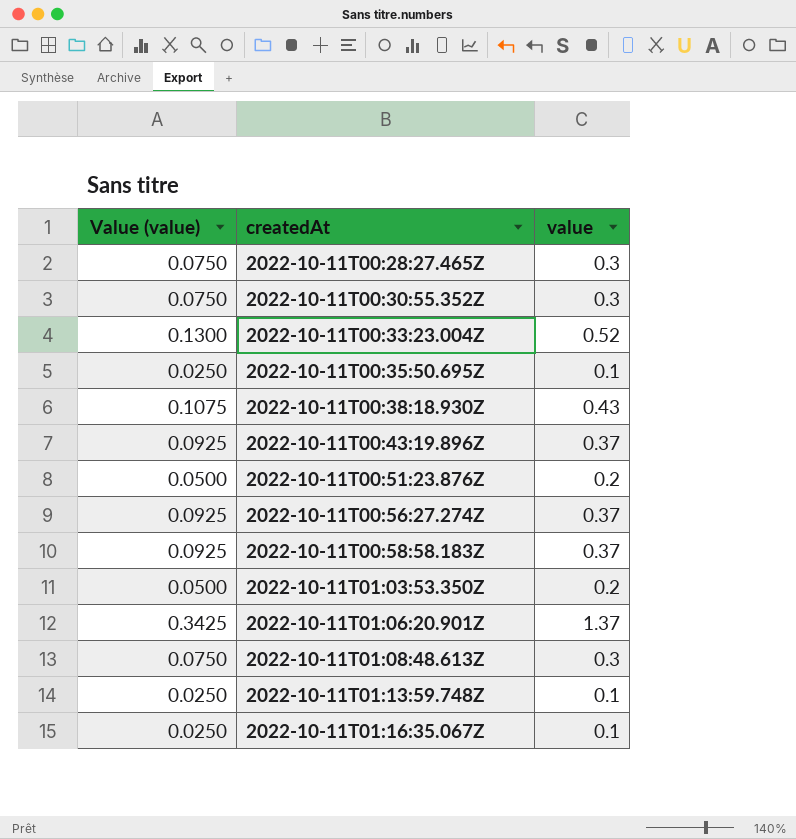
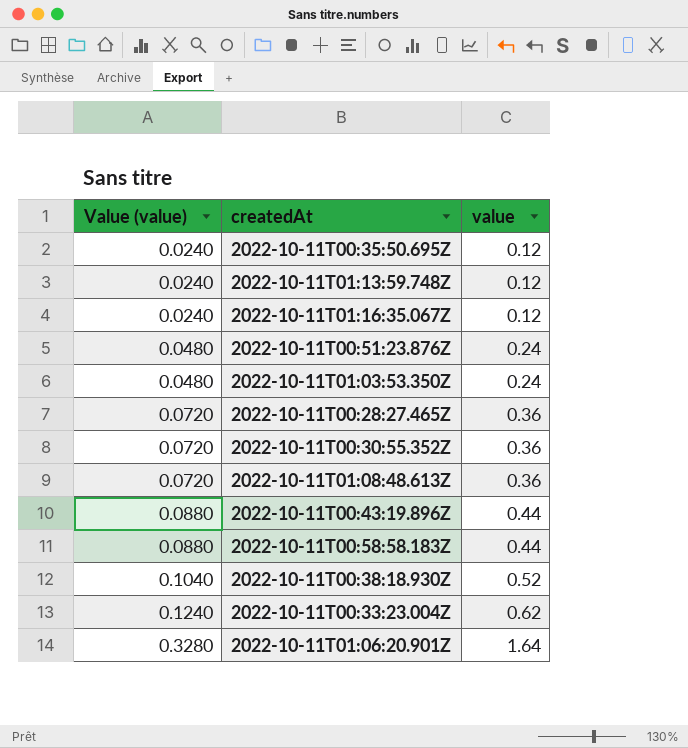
row order: createdAt ascending -> Value (value) ascending
column Value (value) | formula: [value] * 0.25 -> [value] * 0.2
row 2022-10-11T00:56:27.274Z: 0.0925 | 0.37 -> none
2022-10-11T00:35:50.695Z | value: 0.1 -> 0.12
2022-10-11T01:13:59.748Z | value: 0.1 -> 0.12
2022-10-11T01:16:35.067Z | value: 0.1 -> 0.12
2022-10-11T00:51:23.876Z | value: 0.2 -> 0.24
2022-10-11T01:03:53.350Z | value: 0.2 -> 0.24
2022-10-11T00:28:27.465Z | value: 0.3 -> 0.36
2022-10-11T00:30:55.352Z | value: 0.3 -> 0.36
2022-10-11T01:08:48.613Z | value: 0.3 -> 0.36
2022-10-11T00:43:19.896Z | value: 0.37 -> 0.44
2022-10-11T00:58:58.183Z | value: 0.37 -> 0.44
2022-10-11T00:38:18.930Z | value: 0.43 -> 0.52
2022-10-11T00:33:23.004Z | value: 0.52 -> 0.62
2022-10-11T01:06:20.901Z | value: 1.37 -> 1.64

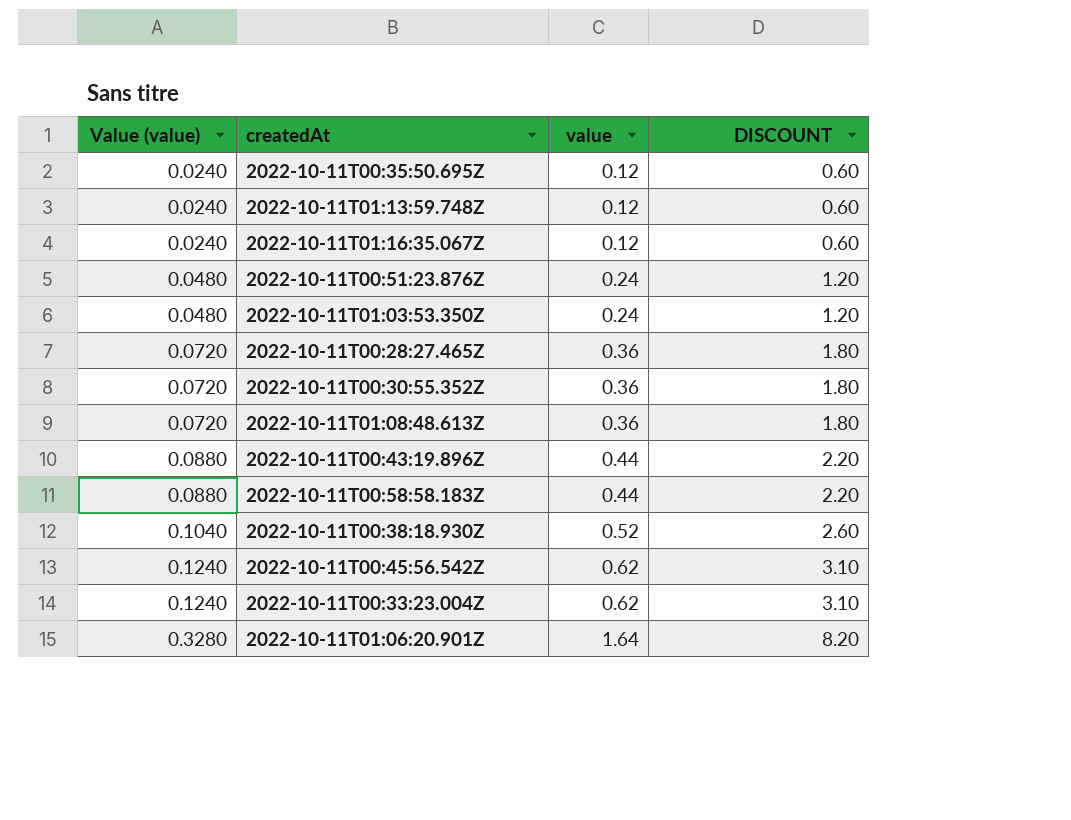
column DISCOUNT | formula: none -> [value] * 5
row 2022-10-11T00:45:56.542Z: none -> 0.1240 | 0.62 | 3.10

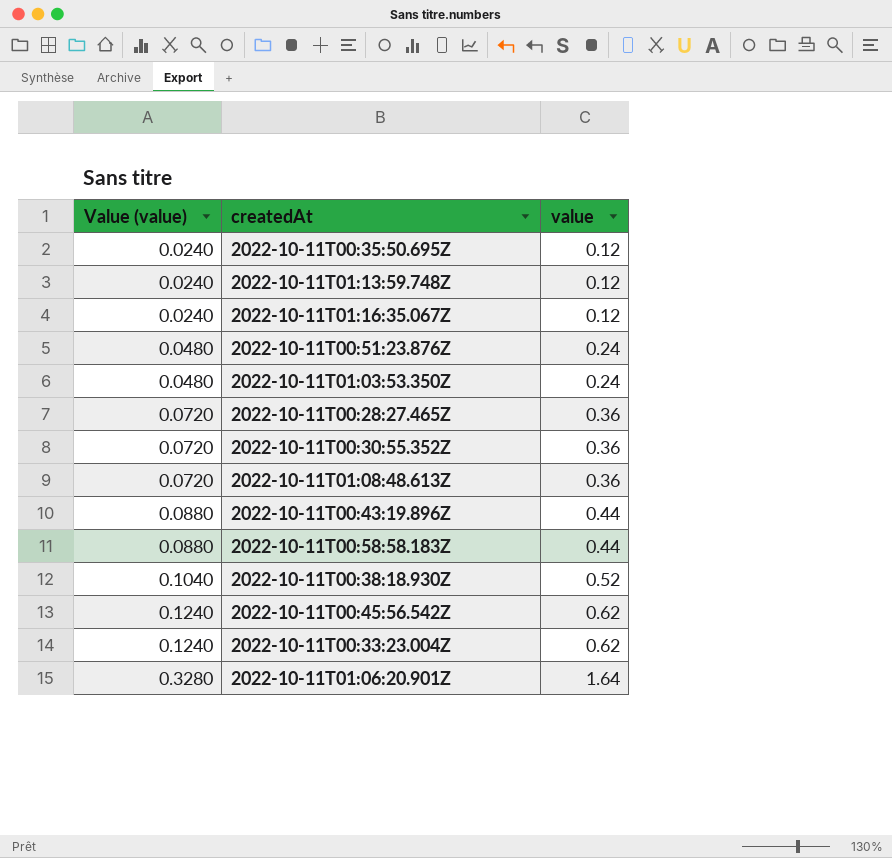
column DISCOUNT | formula: [value] * 5 -> none

